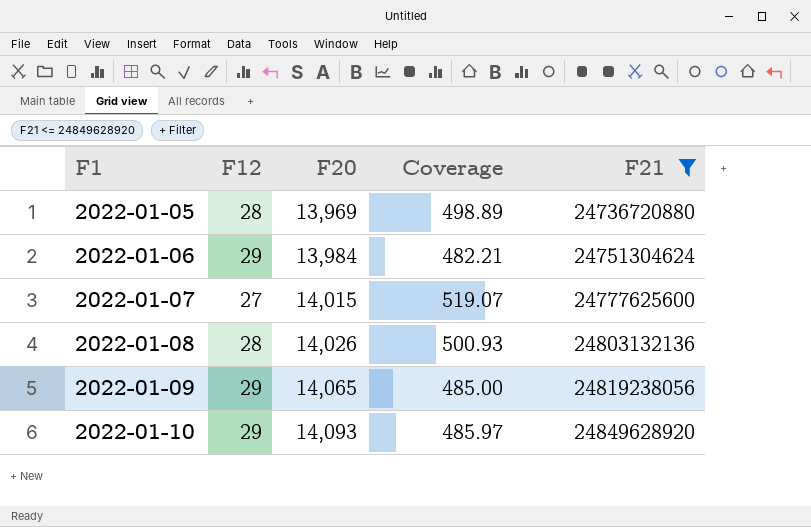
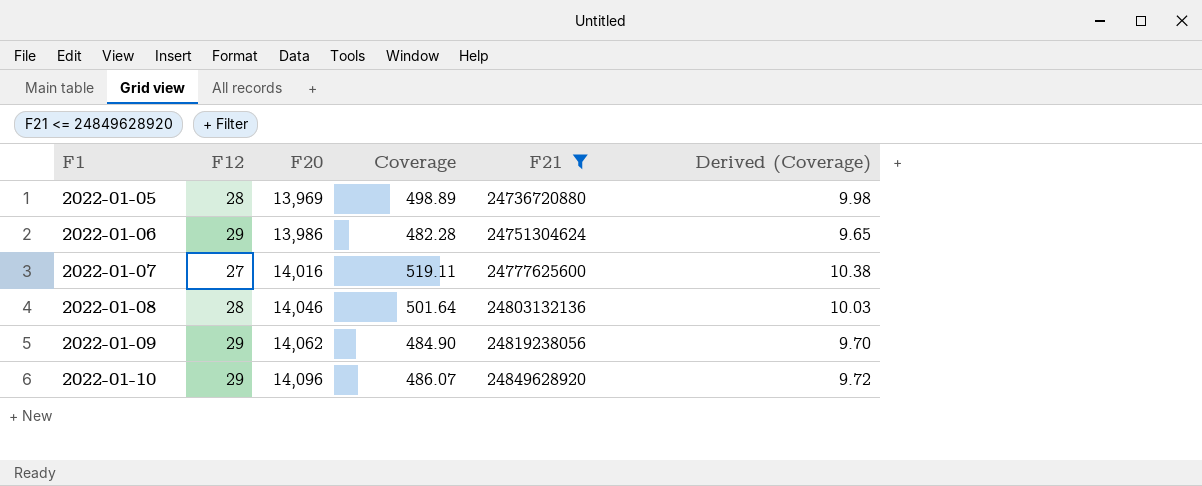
column Derived (Coverage) | formula: none -> [Coverage] * 0.02
2022-01-06 | F20: 13,984 -> 13,986
2022-01-06 | Coverage: 482.21 -> 482.28
2022-01-07 | F20: 14,015 -> 14,016
2022-01-07 | Coverage: 519.07 -> 519.11
2022-01-08 | F20: 14,026 -> 14,046
2022-01-08 | Coverage: 500.93 -> 501.64
2022-01-09 | F20: 14,065 -> 14,062
2022-01-09 | Coverage: 485.00 -> 484.90
2022-01-10 | F20: 14,093 -> 14,096
2022-01-10 | Coverage: 485.97 -> 486.07

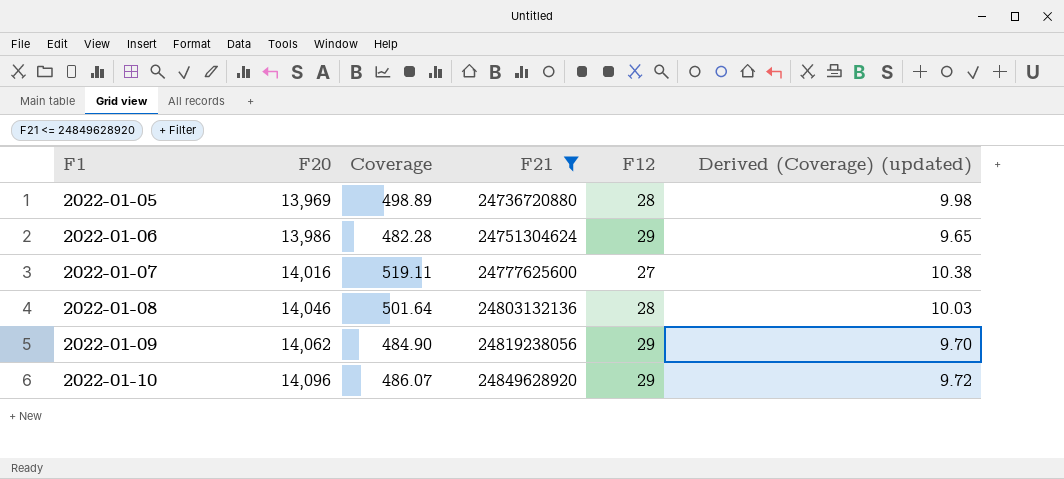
column F12 | position: 2 -> 5
column name: Derived (Coverage) -> Derived (Coverage) (updated)

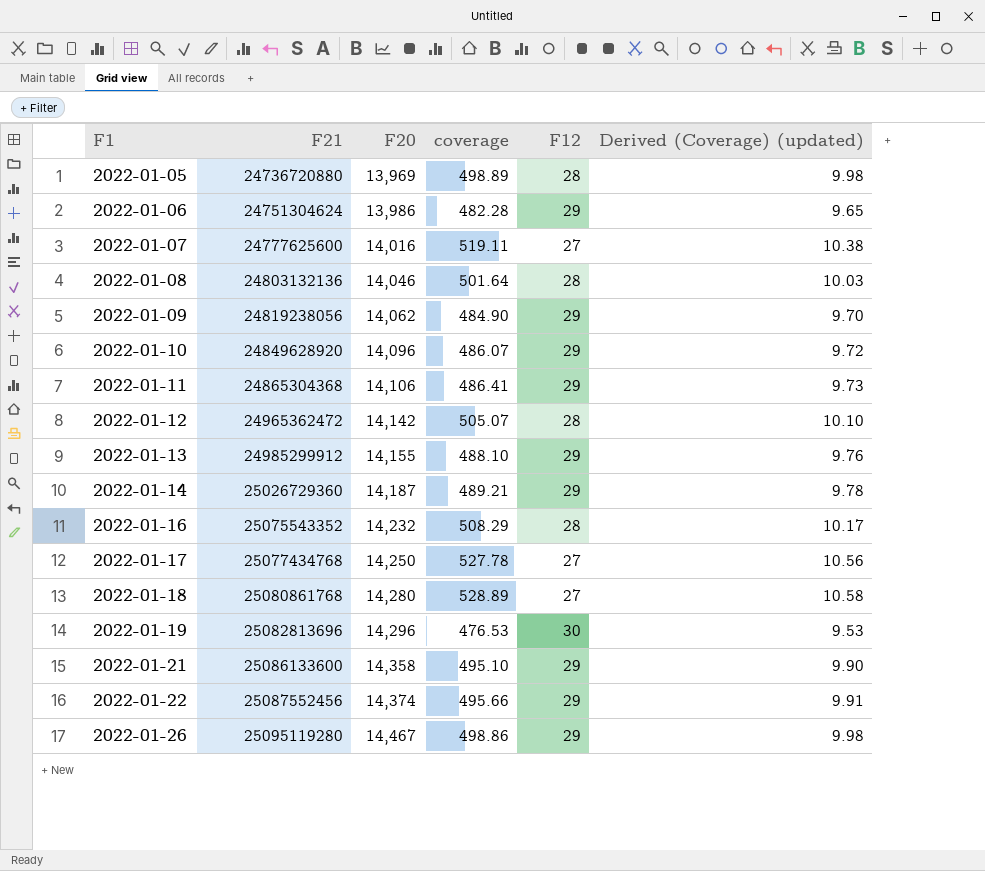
filter: F21 <= 24849628920 -> none
column F21 | position: 4 -> 2
column name: Coverage -> coverage

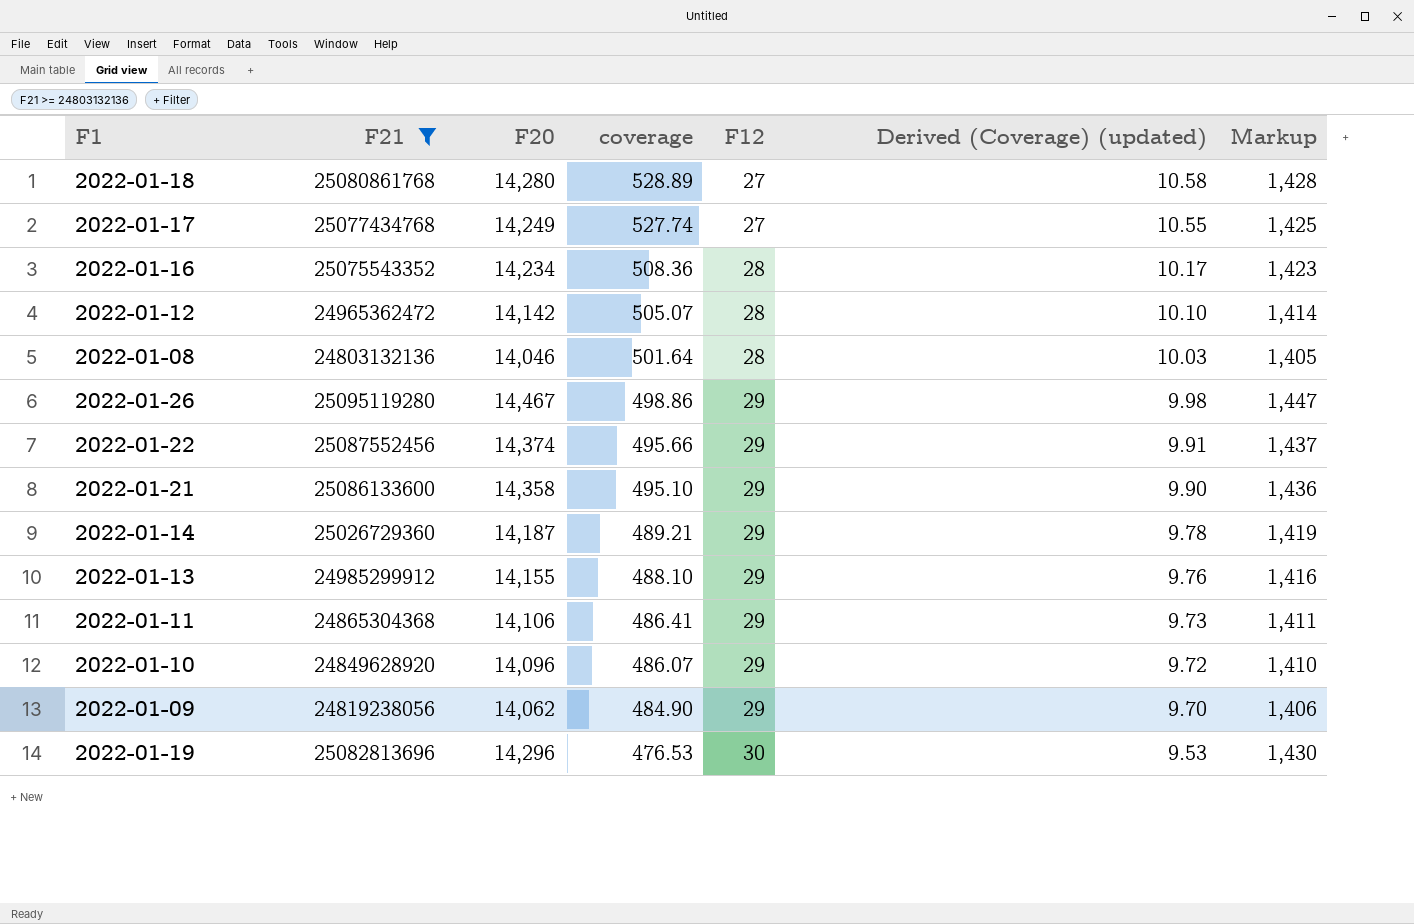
filter: none -> F21 >= 24803132136
row order: F1 ascending -> coverage descending
column Markup | formula: none -> [F20] * 0.1
2022-01-17 | F20: 14,250 -> 14,249
2022-01-17 | coverage: 527.78 -> 527.74
2022-01-17 | Derived (Coverage) (updated): 10.56 -> 10.55
2022-01-16 | F20: 14,232 -> 14,234
2022-01-16 | coverage: 508.29 -> 508.36

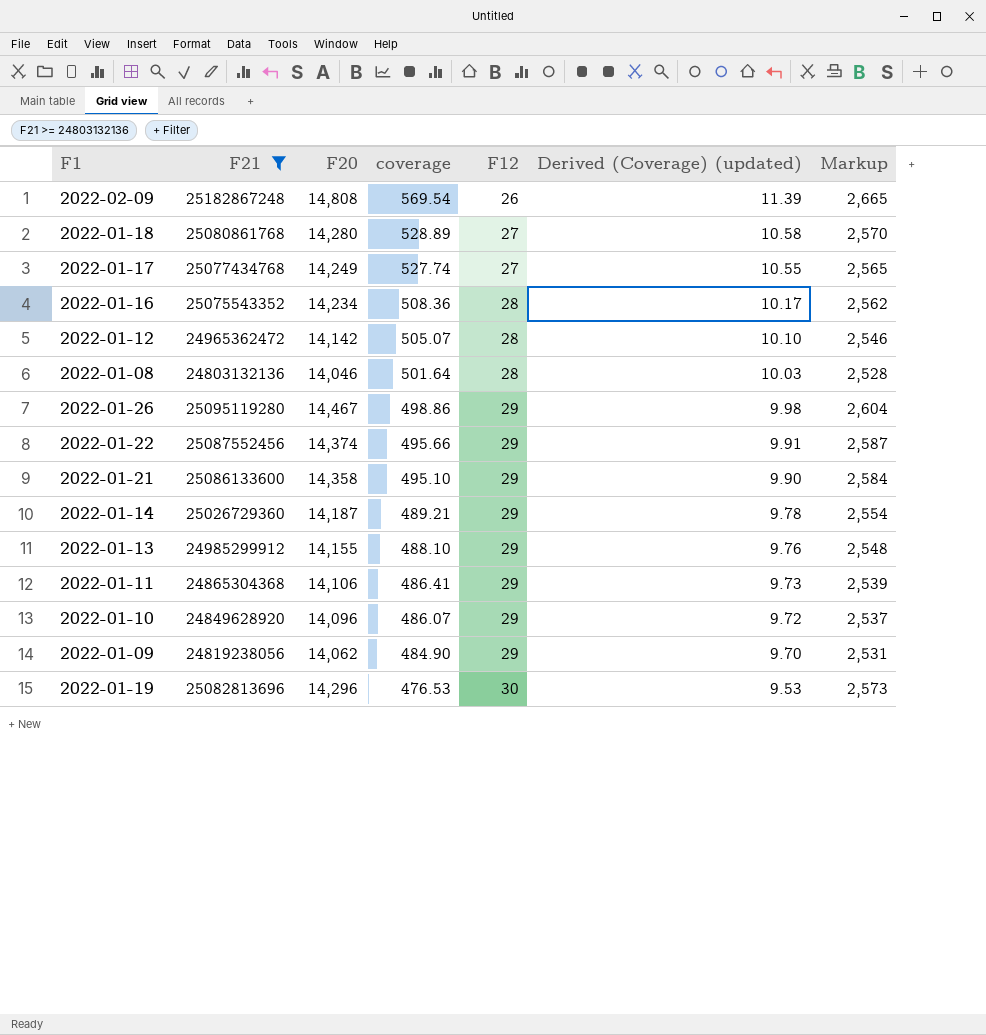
column Markup | formula: [F20] * 0.1 -> [F20] * 0.18
row 2022-02-09: none -> 25182867248 | 14,808 | 569.54 | 26 | 11.39 | 2,665

